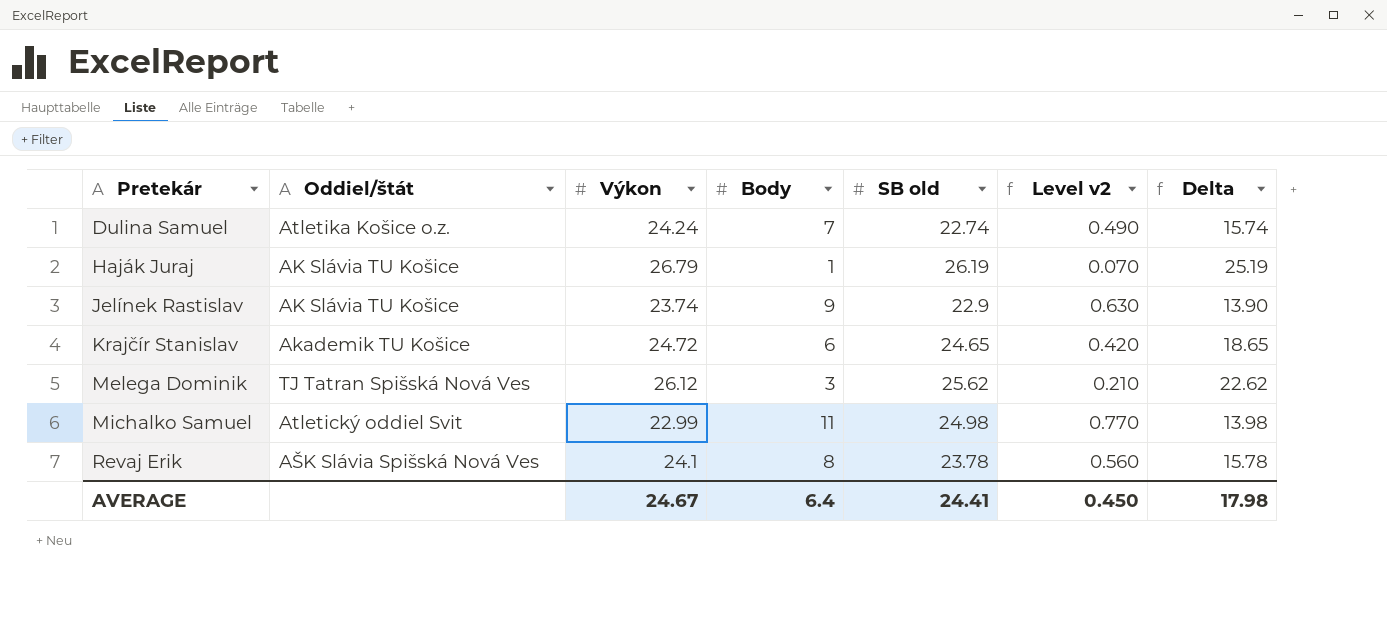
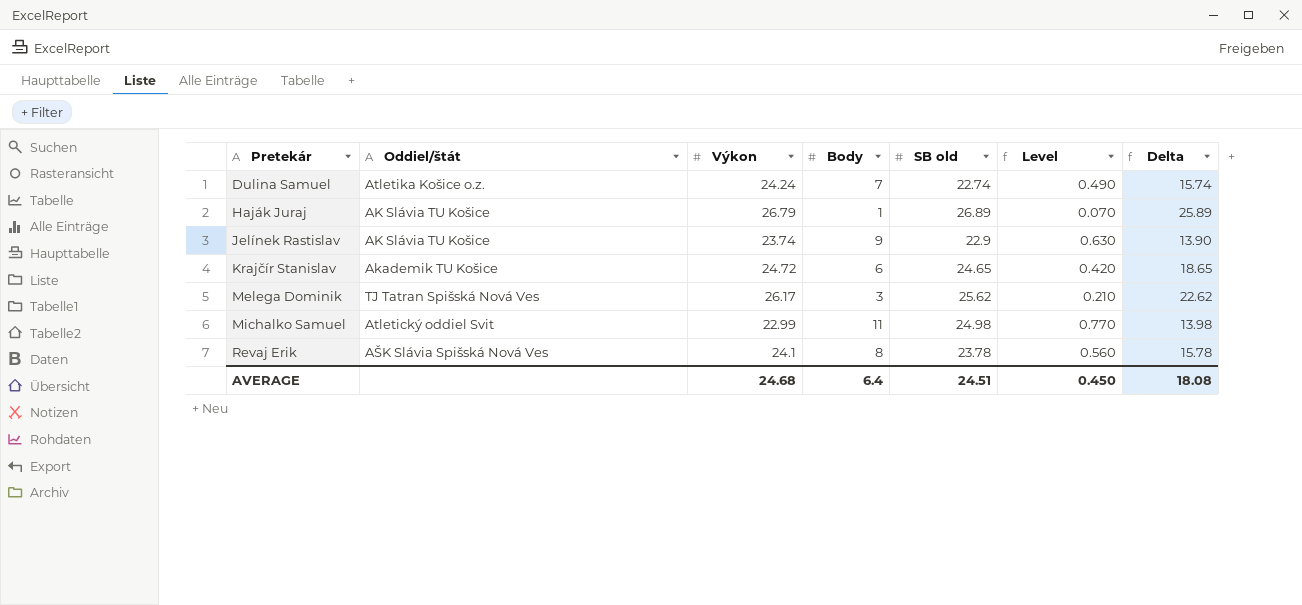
column name: Level v2 -> Level
Haják Juraj | SB old: 26.19 -> 26.89
Haják Juraj | Delta: 25.19 -> 25.89
Melega Dominik | Výkon: 26.12 -> 26.17
AVERAGE | Výkon: 24.67 -> 24.68
AVERAGE | SB old: 24.41 -> 24.51
AVERAGE | Delta: 17.98 -> 18.08

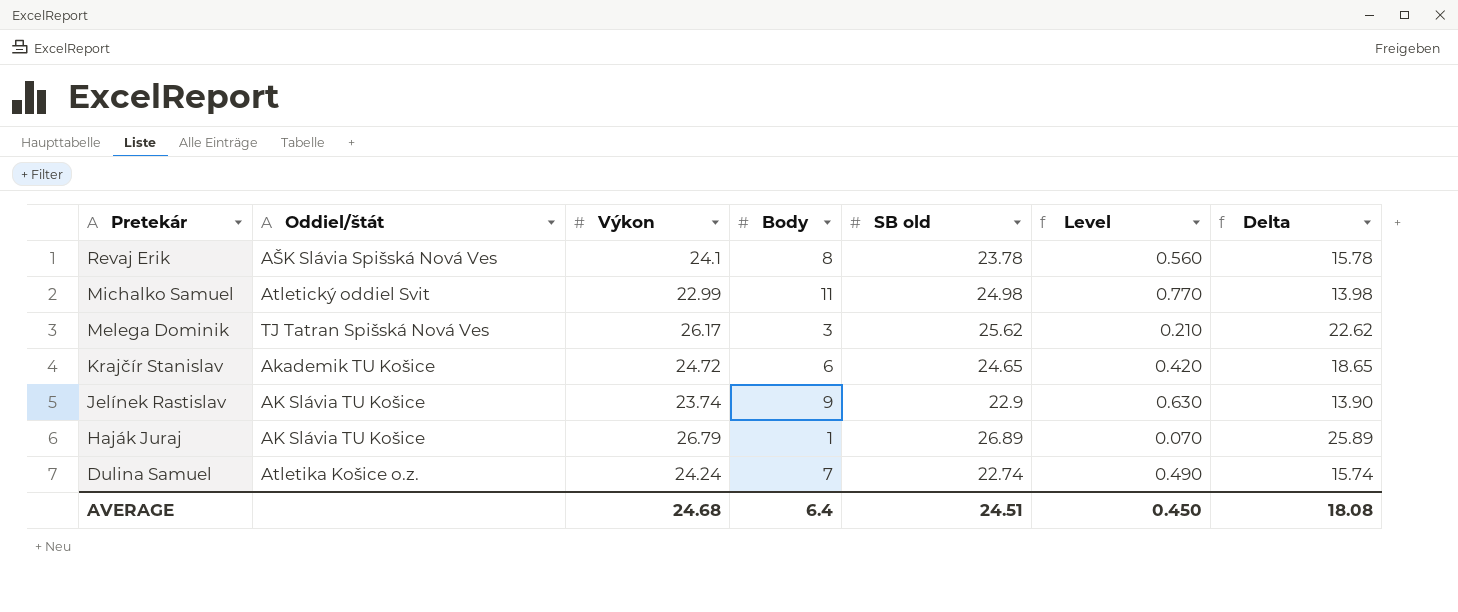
row order: Pretekár ascending -> Pretekár descending

